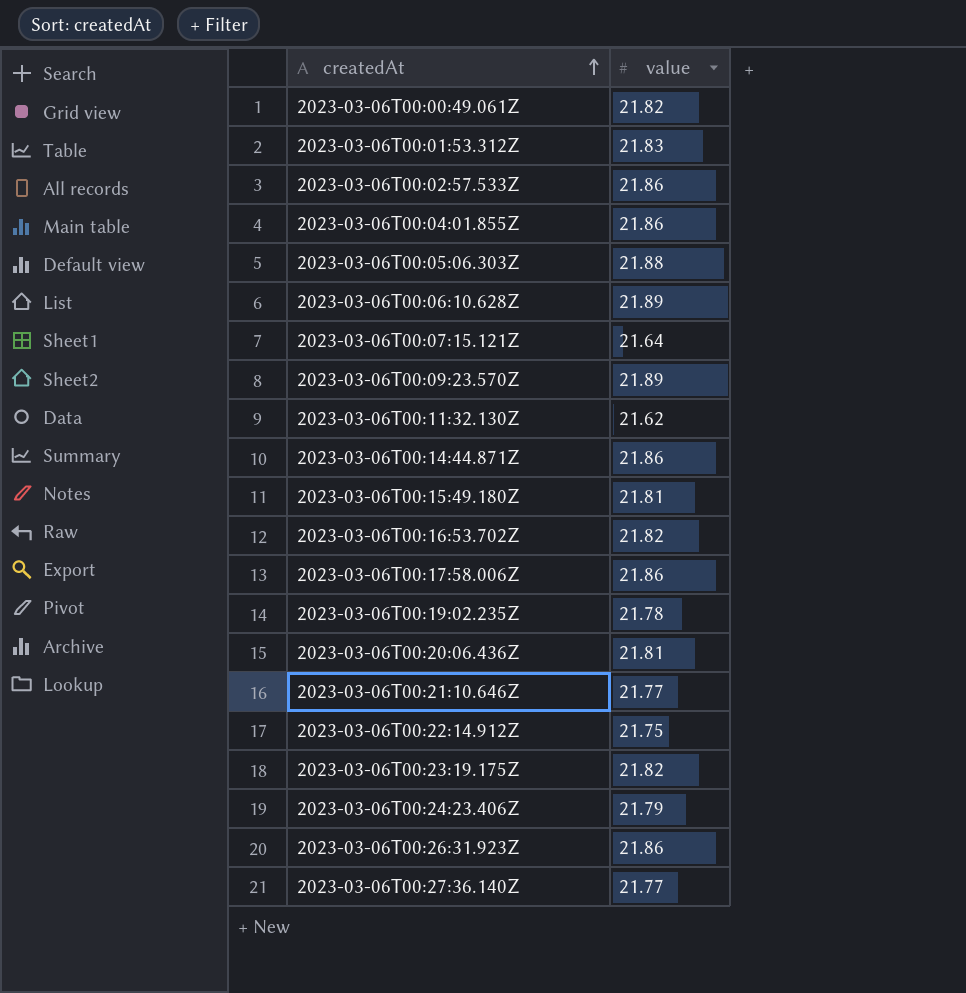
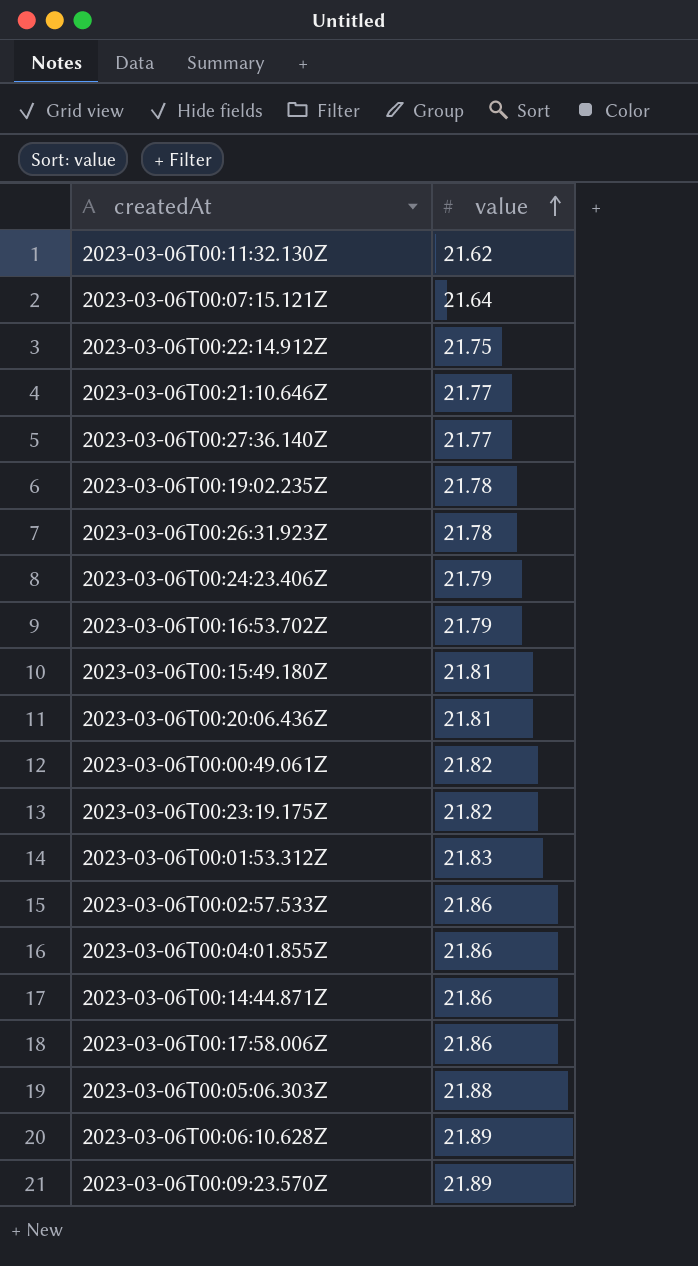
row order: createdAt ascending -> value ascending
2023-03-06T00:26:31.923Z | value: 21.86 -> 21.78
2023-03-06T00:16:53.702Z | value: 21.82 -> 21.79

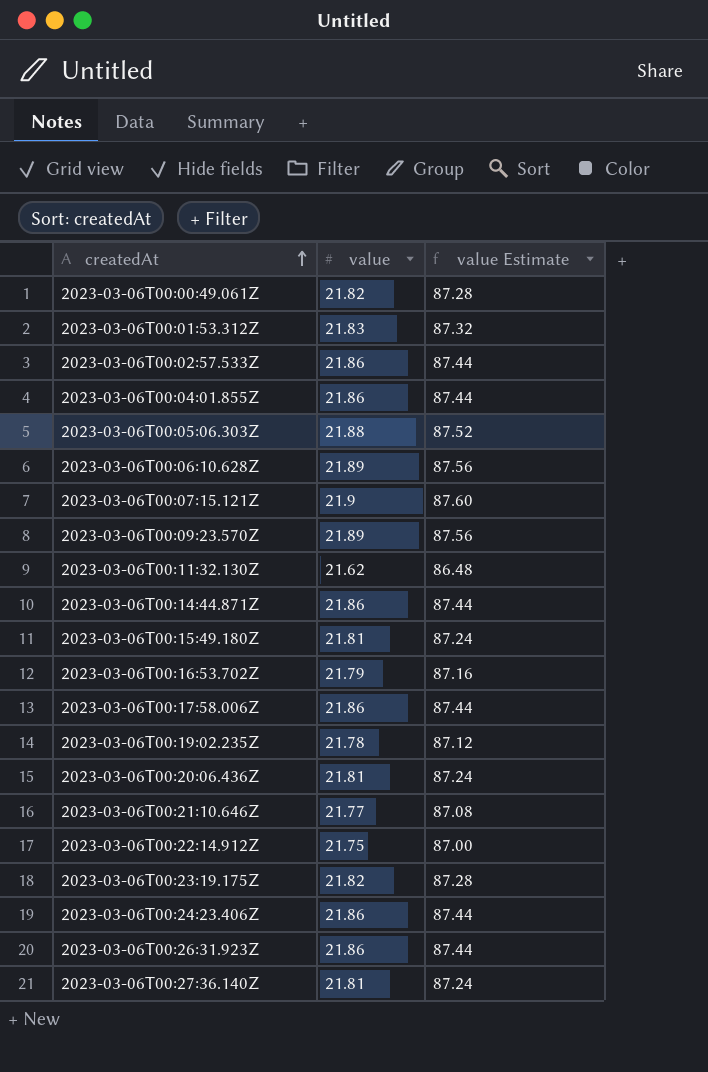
row order: value ascending -> createdAt ascending
column value Estimate | formula: none -> [value] * 4
2023-03-06T00:07:15.121Z | value: 21.64 -> 21.9
2023-03-06T00:24:23.406Z | value: 21.79 -> 21.86
2023-03-06T00:26:31.923Z | value: 21.78 -> 21.86
2023-03-06T00:27:36.140Z | value: 21.77 -> 21.81

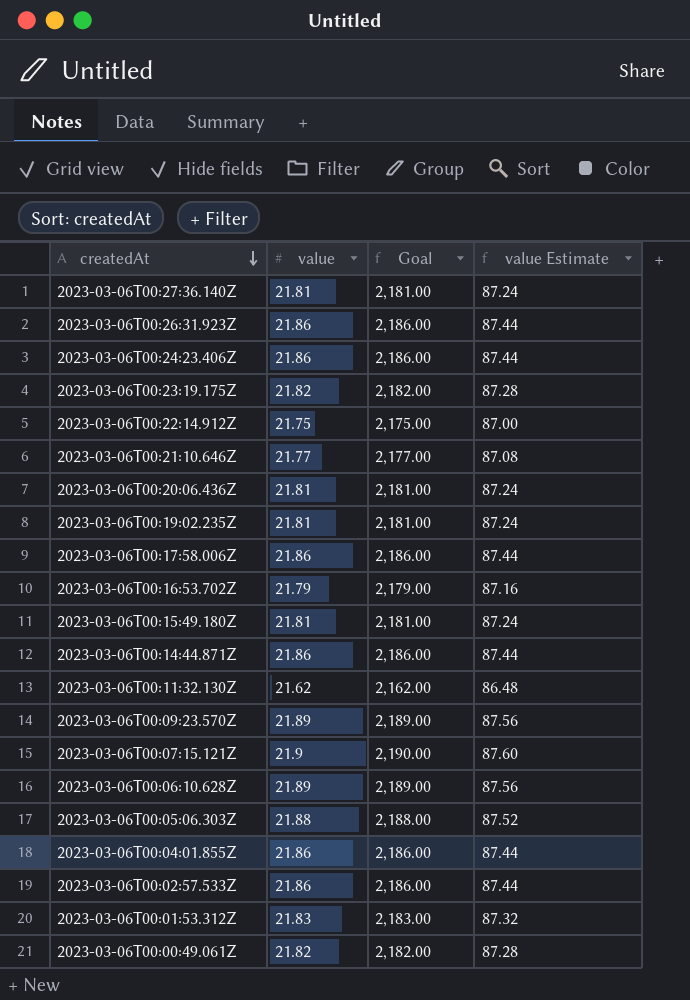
row order: createdAt ascending -> createdAt descending
column Goal | formula: none -> [value] * 100
2023-03-06T00:19:02.235Z | value: 21.78 -> 21.81
2023-03-06T00:19:02.235Z | value Estimate: 87.12 -> 87.24

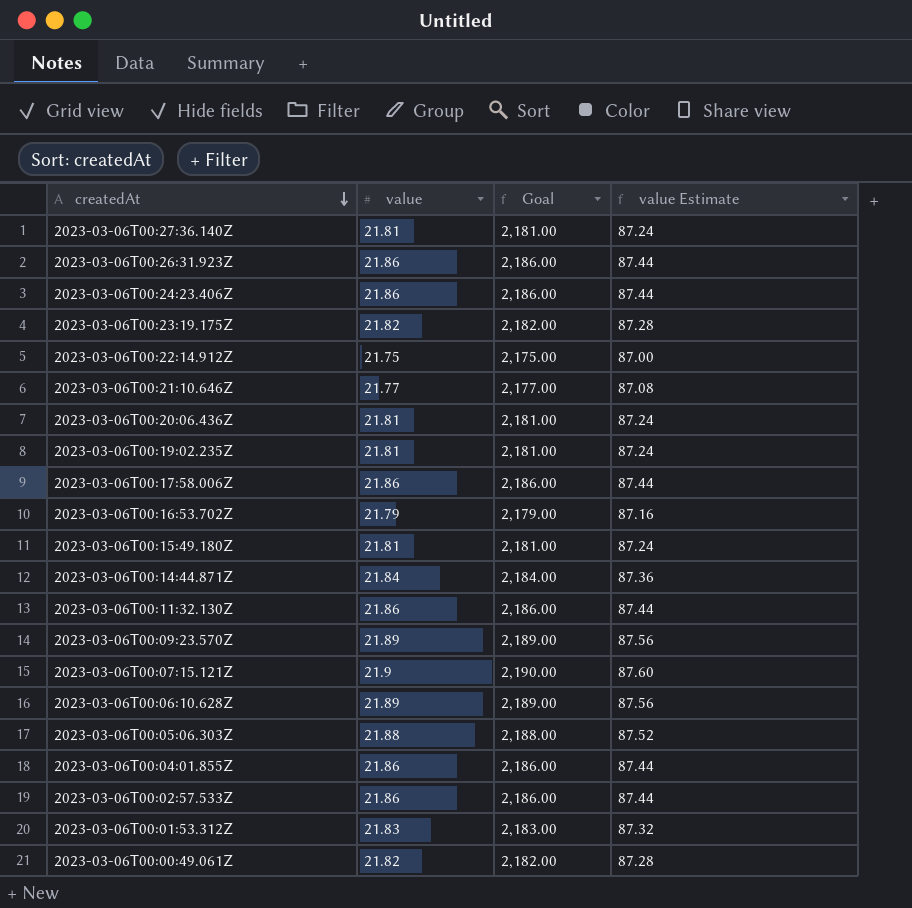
2023-03-06T00:14:44.871Z | value: 21.86 -> 21.84
2023-03-06T00:14:44.871Z | Goal: 2,186.00 -> 2,184.00
2023-03-06T00:14:44.871Z | value Estimate: 87.44 -> 87.36
2023-03-06T00:11:32.130Z | value: 21.62 -> 21.86
2023-03-06T00:11:32.130Z | Goal: 2,162.00 -> 2,186.00
2023-03-06T00:11:32.130Z | value Estimate: 86.48 -> 87.44

